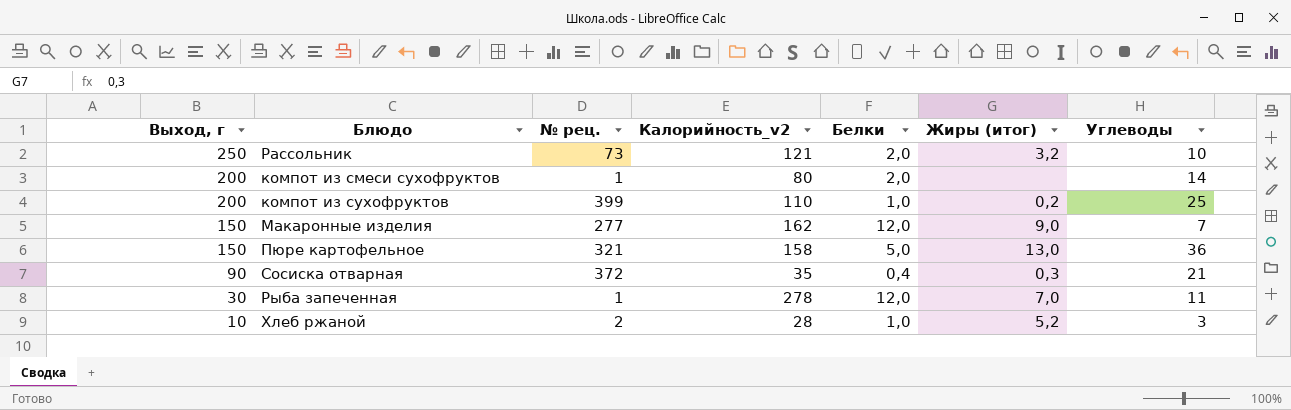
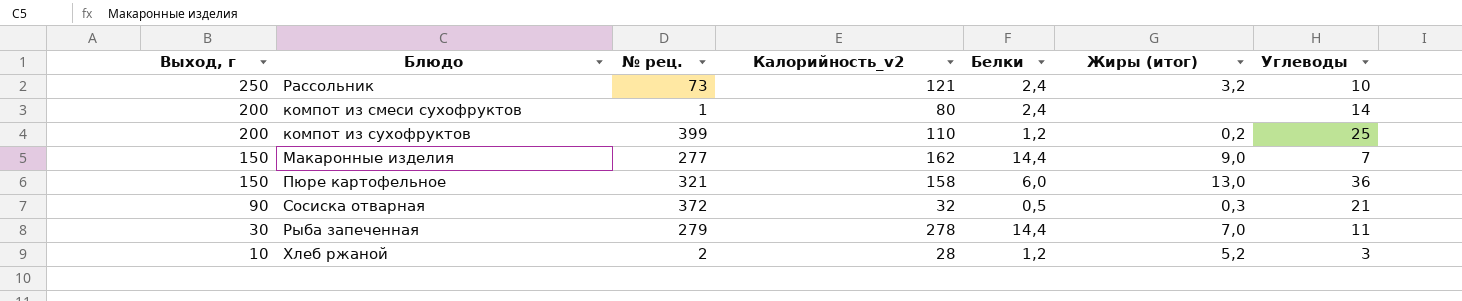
Рассольник | Белки: 2,0 -> 2,4
компот из смеси сухофруктов | Белки: 2,0 -> 2,4
компот из сухофруктов | Белки: 1,0 -> 1,2
Макаронные изделия | Белки: 12,0 -> 14,4
Пюре картофельное | Белки: 5,0 -> 6,0
Сосиска отварная | Калорийность_v2: 35 -> 32
Сосиска отварная | Белки: 0,4 -> 0,5
Рыба запеченная | № рец.: 1 -> 279
Рыба запеченная | Белки: 12,0 -> 14,4
Хлеб ржаной | Белки: 1,0 -> 1,2

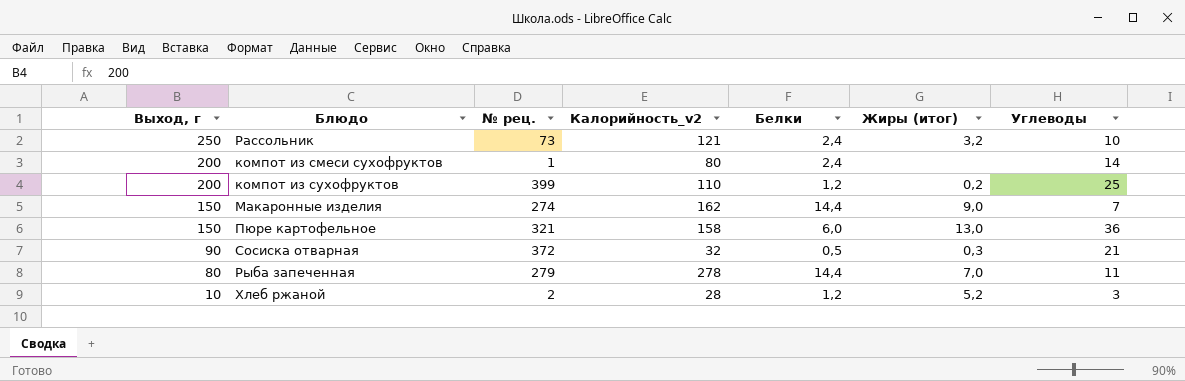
Макаронные изделия | № рец.: 277 -> 274
Рыба запеченная | Выход, г: 30 -> 80

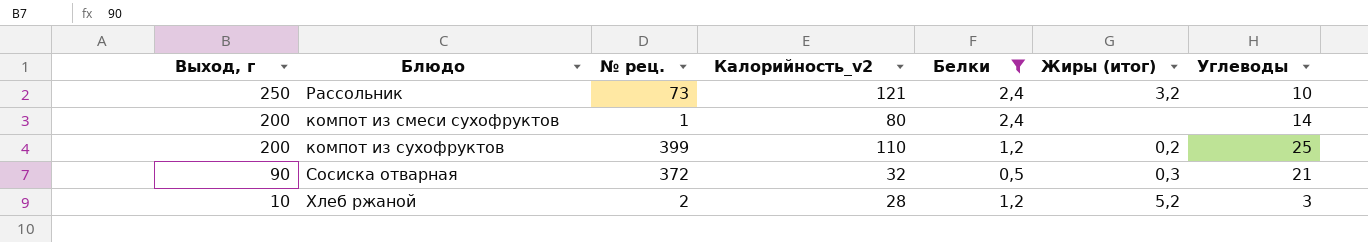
filter: none -> Белки <= 2,4

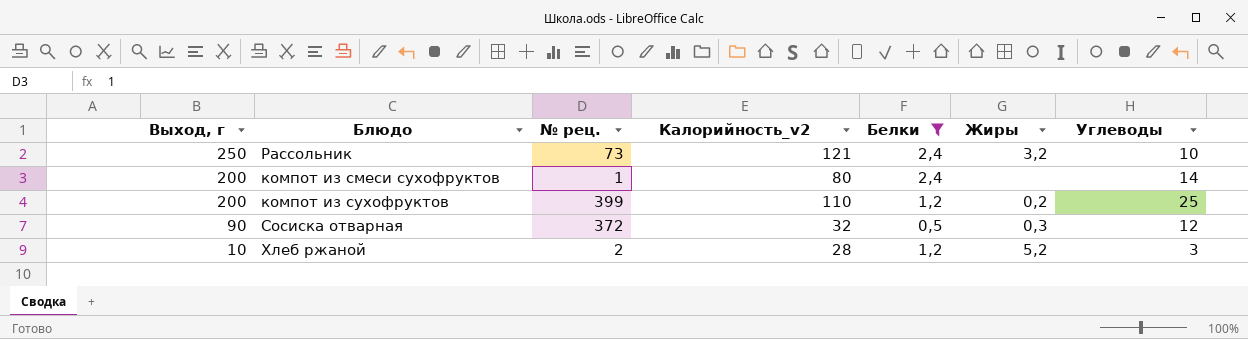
column name: Жиры (итог) -> Жиры
Сосиска отварная | Углеводы: 21 -> 12

